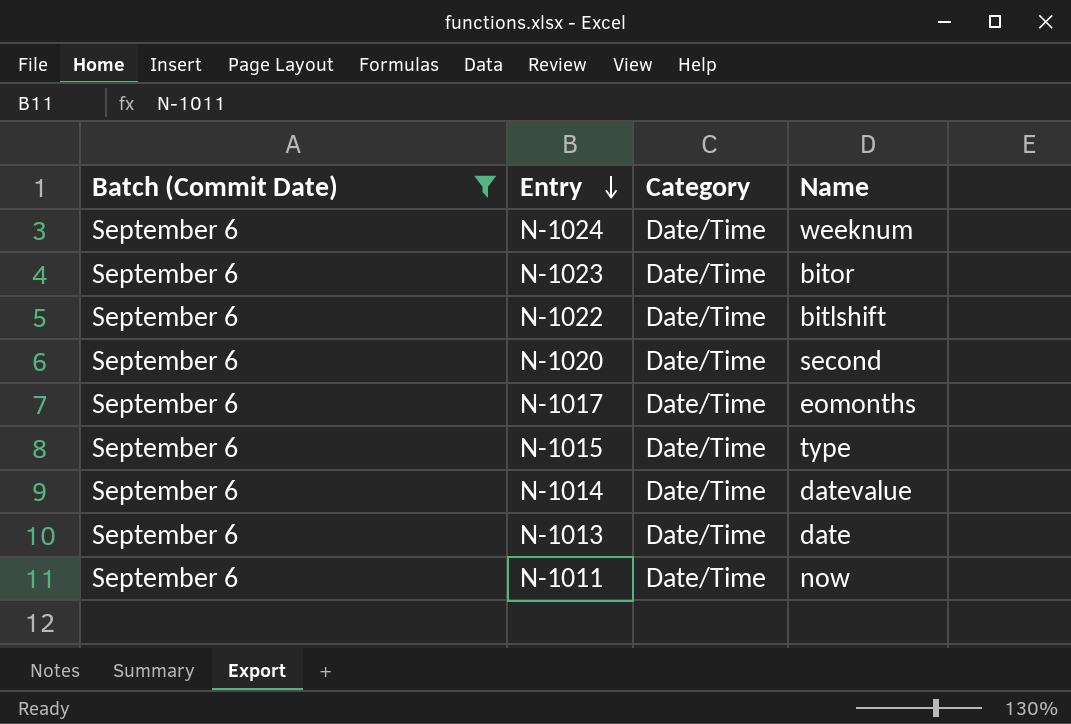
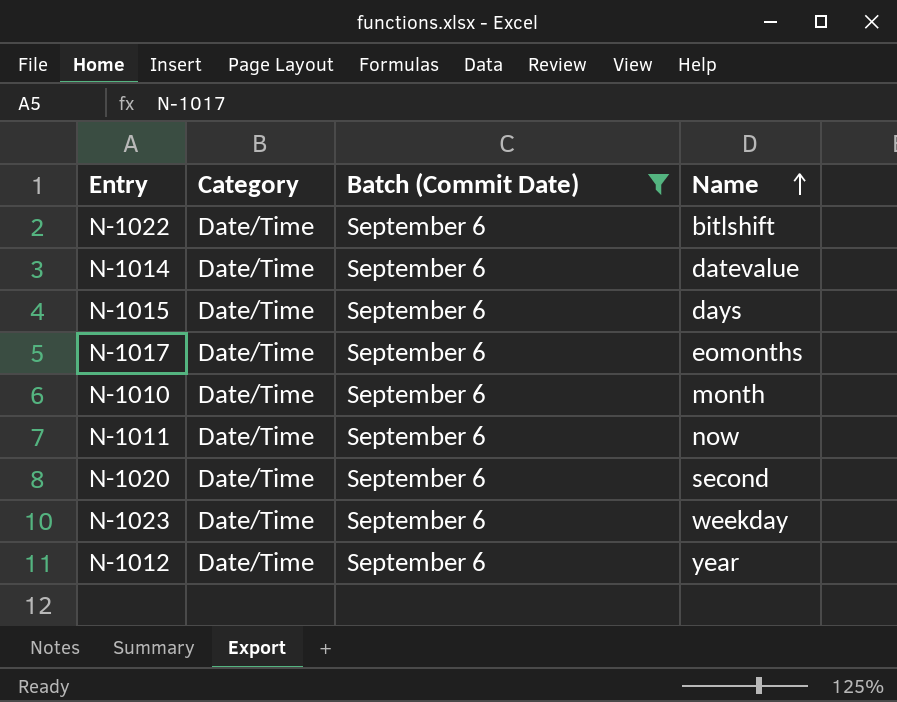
row order: Entry descending -> Name ascending
column Batch (Commit Date) | position: 1 -> 3
row N-1024: September 6 | Date/Time | weeknum -> none
row N-1013: September 6 | Date/Time | date -> none
N-1015 | Name: type -> days
row N-1010: none -> Date/Time | September 6 | month
N-1023 | Name: bitor -> weekday
row N-1012: none -> Date/Time | September 6 | year

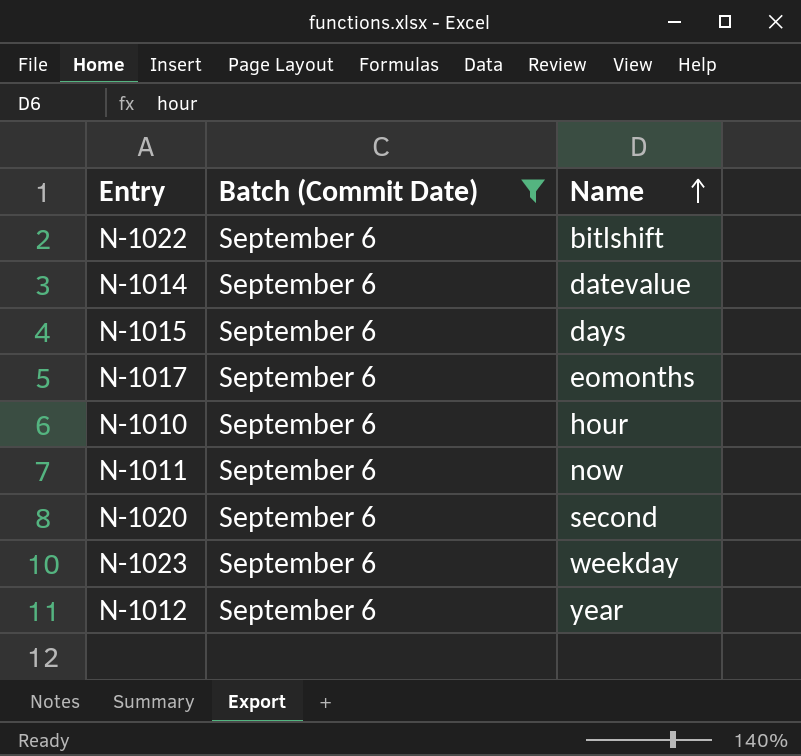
column Category | position: 2 -> none
N-1010 | Name: month -> hour

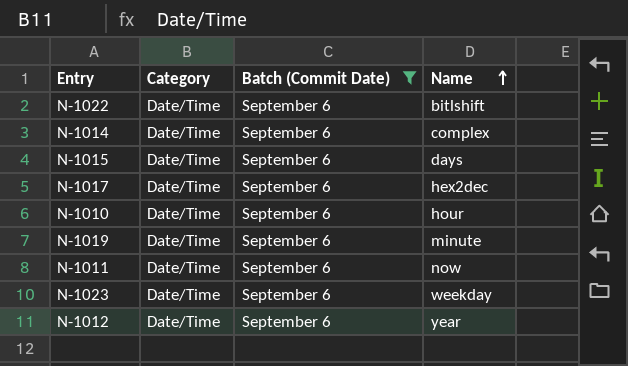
column Category | position: none -> 2
row N-1020: September 6 | second -> none
N-1014 | Name: datevalue -> complex
N-1017 | Name: eomonths -> hex2dec
row N-1019: none -> Date/Time | September 6 | minute

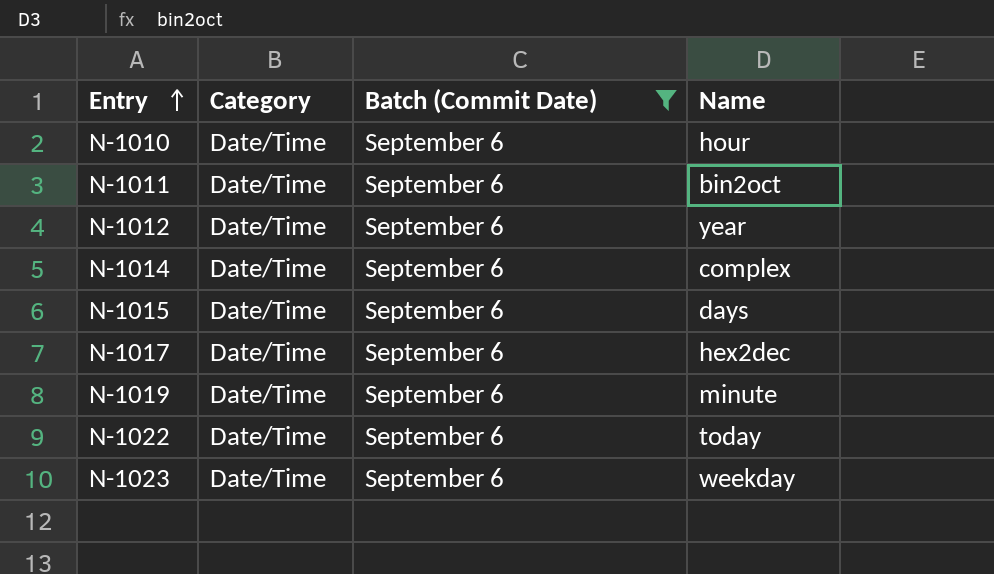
row order: Name ascending -> Entry ascending
N-1011 | Name: now -> bin2oct
N-1022 | Name: bitlshift -> today

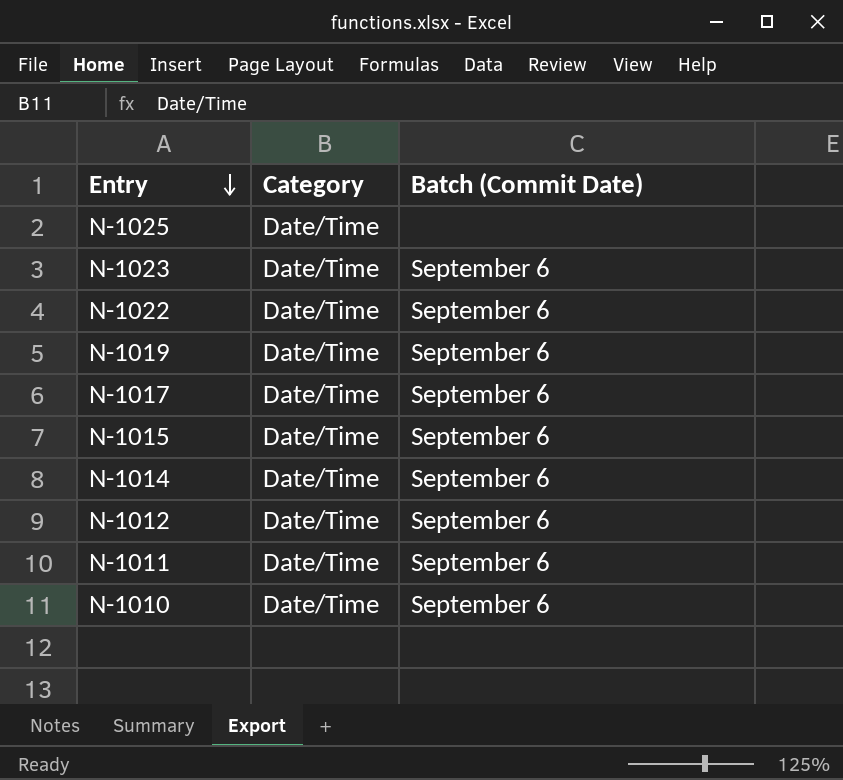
filter: Batch (Commit Date) = September 6 -> none
row order: Entry ascending -> Entry descending
column Name | position: 4 -> none

